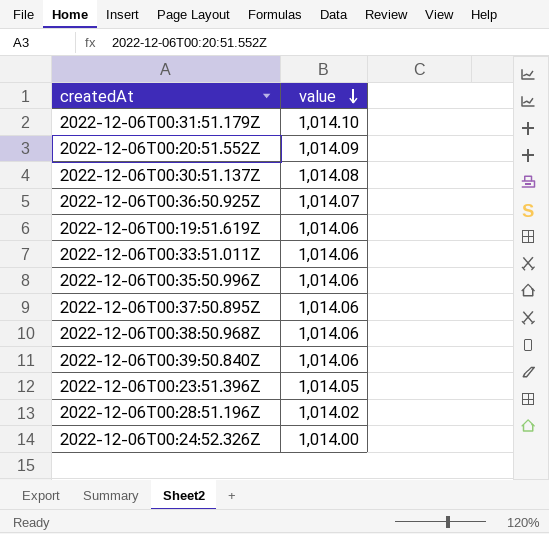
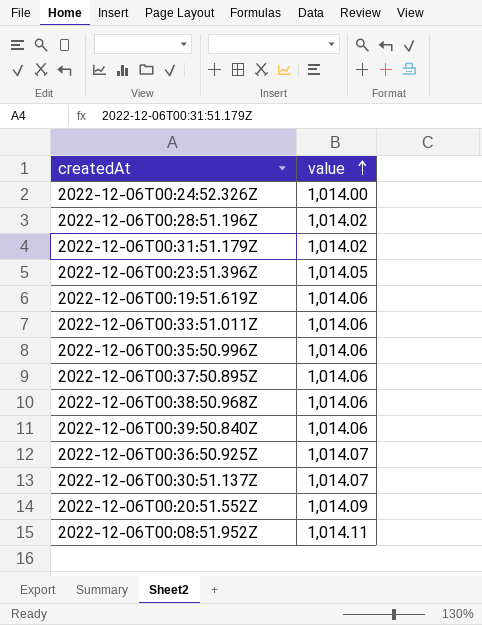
row order: value descending -> value ascending
2022-12-06T00:31:51.179Z | value: 1,014.10 -> 1,014.02
2022-12-06T00:30:51.137Z | value: 1,014.08 -> 1,014.07
row 2022-12-06T00:08:51.952Z: none -> 1,014.11

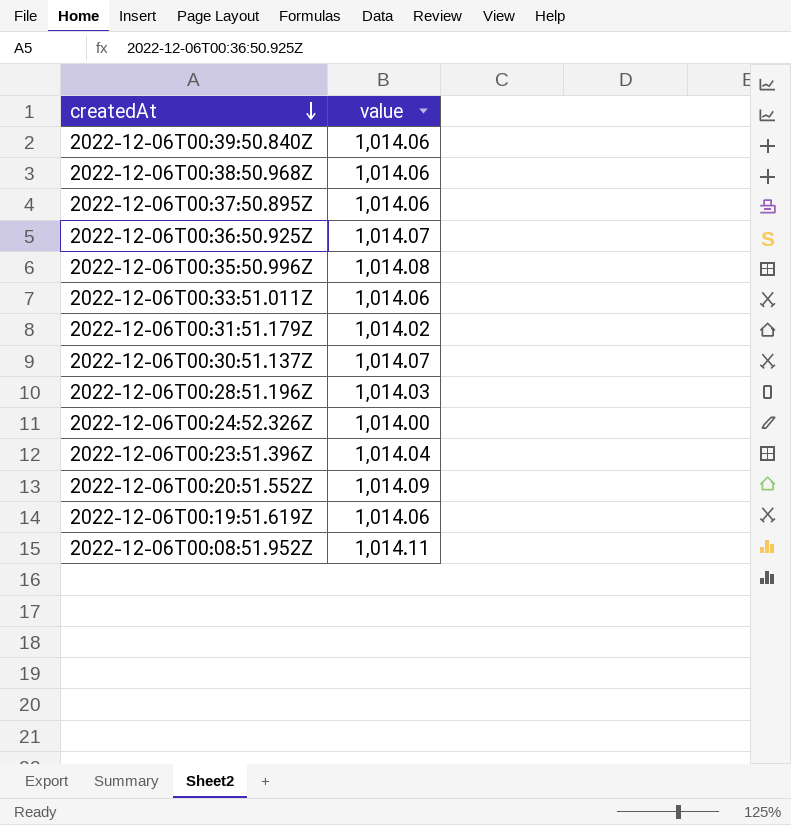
row order: value ascending -> createdAt descending
2022-12-06T00:35:50.996Z | value: 1,014.06 -> 1,014.08
2022-12-06T00:28:51.196Z | value: 1,014.02 -> 1,014.03
2022-12-06T00:23:51.396Z | value: 1,014.05 -> 1,014.04

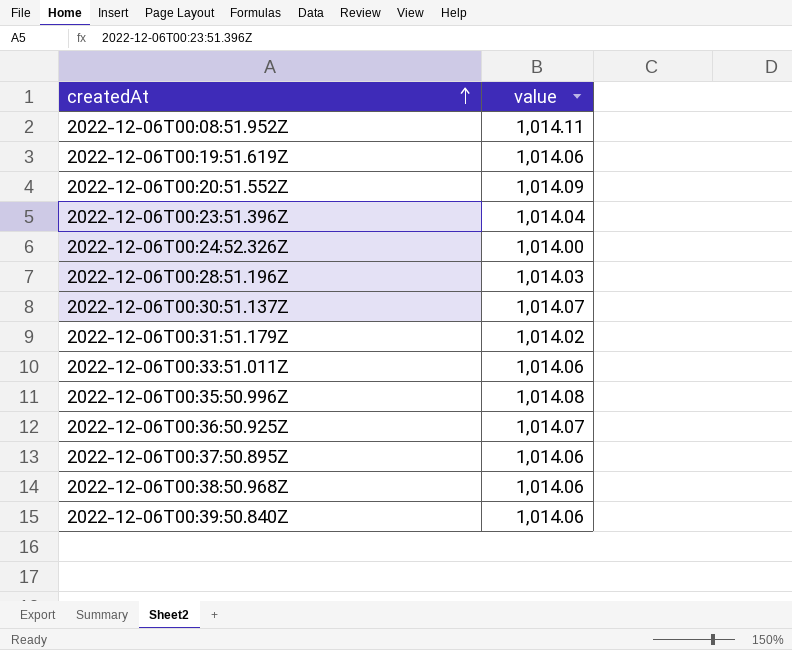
row order: createdAt descending -> createdAt ascending

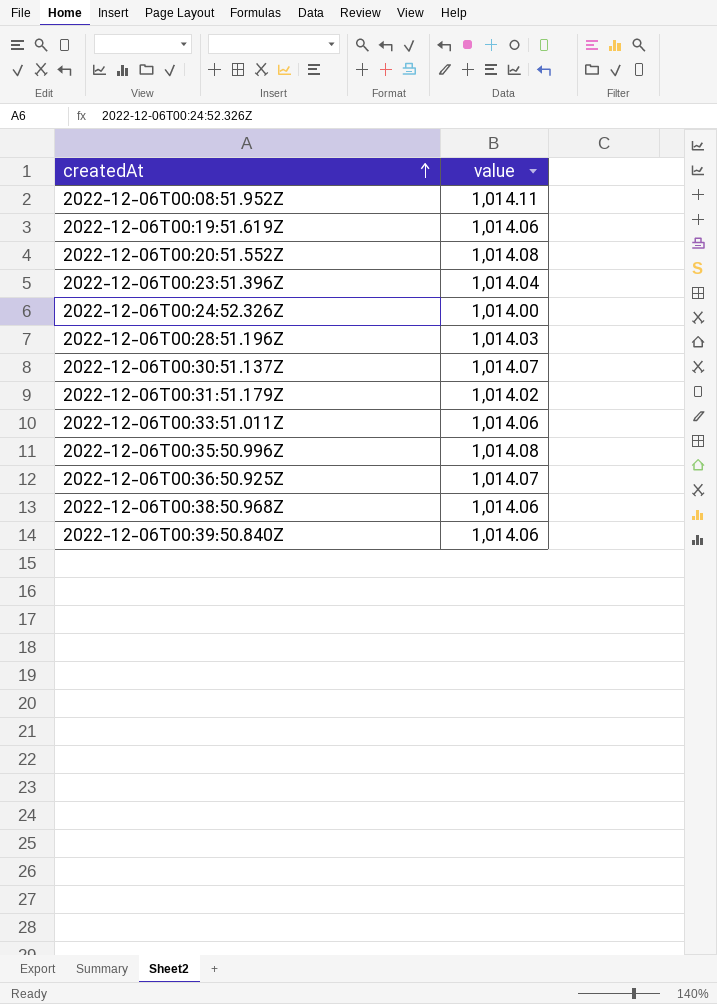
row 2022-12-06T00:37:50.895Z: 1,014.06 -> none
2022-12-06T00:20:51.552Z | value: 1,014.09 -> 1,014.08

